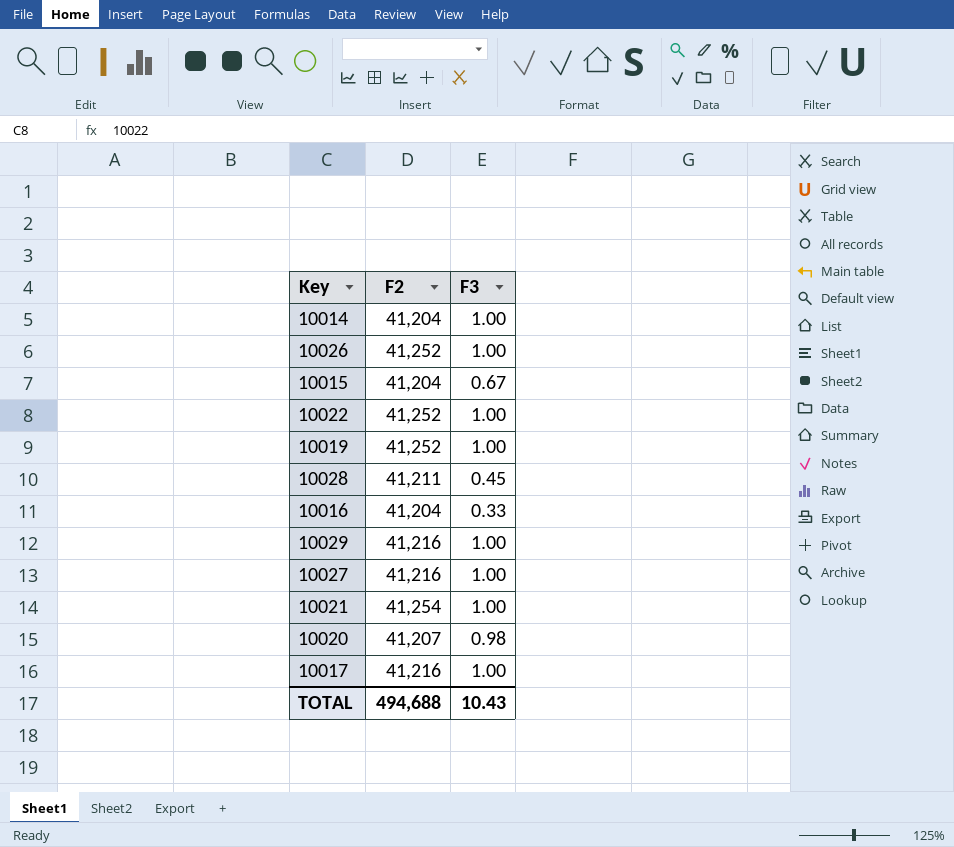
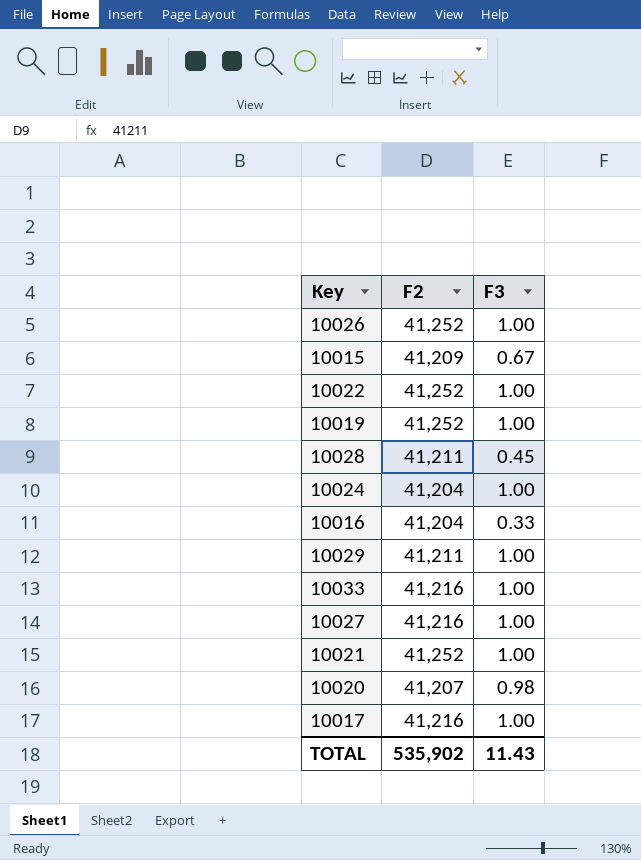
row 10014: 41,204 | 1.00 -> none
10015 | F2: 41,204 -> 41,209
row 10024: none -> 41,204 | 1.00
10029 | F2: 41,216 -> 41,211
row 10033: none -> 41,216 | 1.00
10021 | F2: 41,254 -> 41,252
TOTAL | F2: 494,688 -> 535,902
TOTAL | F3: 10.43 -> 11.43

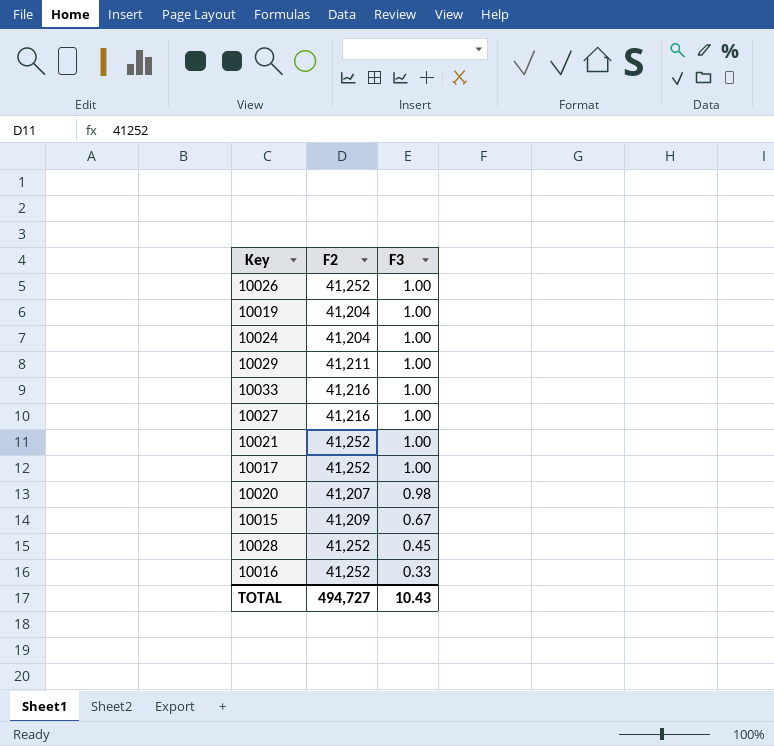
row order: none -> F3 descending
row 10022: 41,252 | 1.00 -> none
10019 | F2: 41,252 -> 41,204
10017 | F2: 41,216 -> 41,252
10028 | F2: 41,211 -> 41,252
10016 | F2: 41,204 -> 41,252
TOTAL | F2: 535,902 -> 494,727
TOTAL | F3: 11.43 -> 10.43

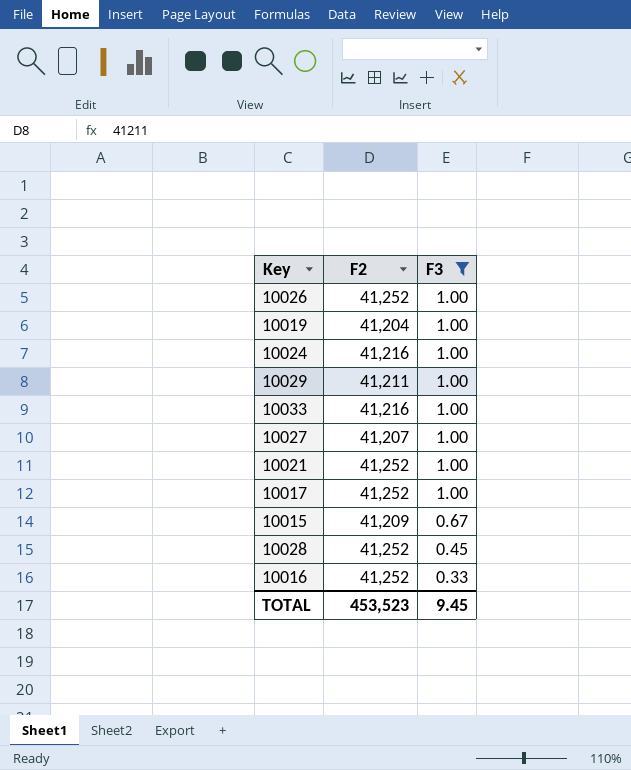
filter: none -> F3 != 0.98
10024 | F2: 41,204 -> 41,216
10027 | F2: 41,216 -> 41,207
TOTAL | F2: 494,727 -> 453,523
TOTAL | F3: 10.43 -> 9.45

